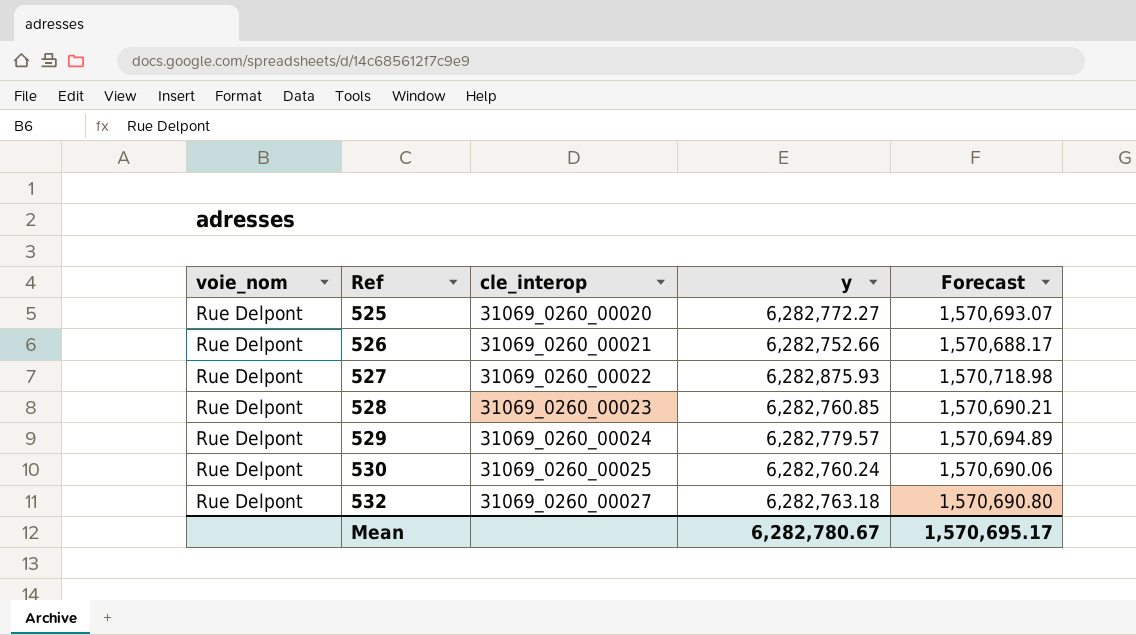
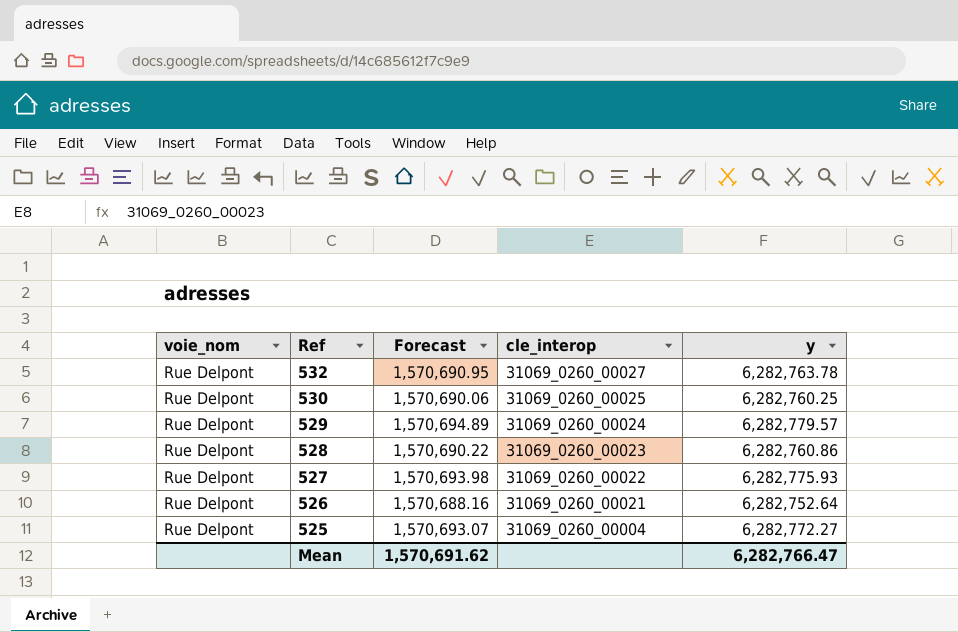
row order: Ref ascending -> Ref descending
column Forecast | position: 5 -> 3
532 | Forecast: 1,570,690.80 -> 1,570,690.95
532 | y: 6,282,763.18 -> 6,282,763.78
530 | y: 6,282,760.24 -> 6,282,760.25
528 | Forecast: 1,570,690.21 -> 1,570,690.22
528 | y: 6,282,760.85 -> 6,282,760.86
527 | Forecast: 1,570,718.98 -> 1,570,693.98
527 | y: 6,282,875.93 -> 6,282,775.93
526 | Forecast: 1,570,688.17 -> 1,570,688.16
526 | y: 6,282,752.66 -> 6,282,752.64
525 | cle_interop: 31069_0260_00020 -> 31069_0260_00004
Mean | Forecast: 1,570,695.17 -> 1,570,691.62
Mean | y: 6,282,780.67 -> 6,282,766.47

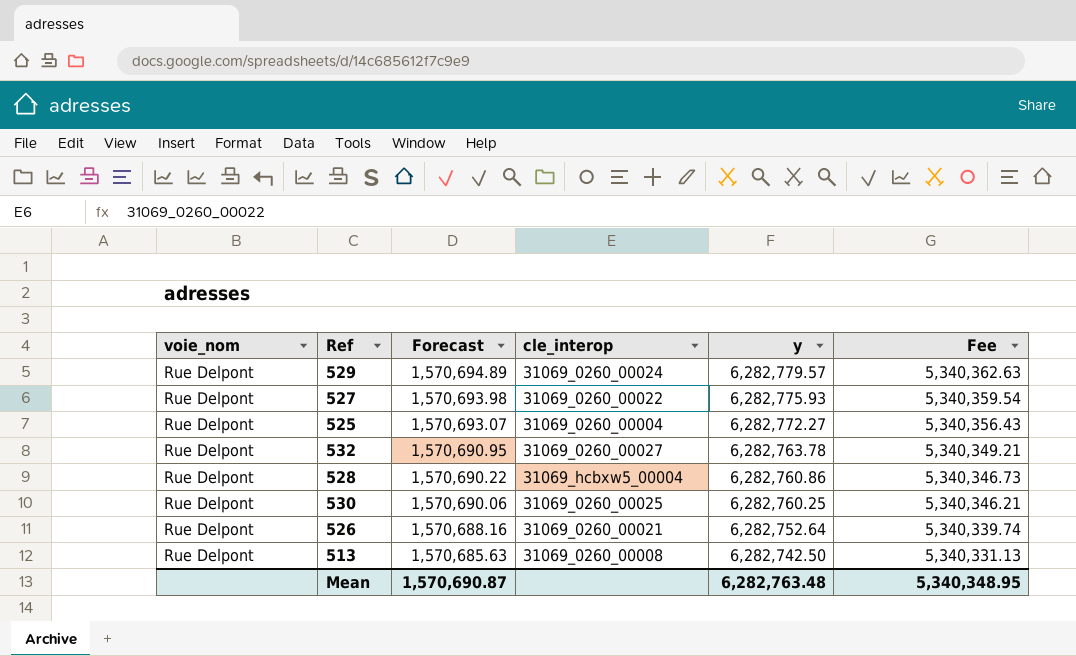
row order: Ref descending -> Forecast descending
column Fee | formula: none -> [y] * 0.85
528 | cle_interop: 31069_0260_00023 -> 31069_hcbxw5_00004
row 513: none -> Rue Delpont | 1,570,685.63 | 31069_0260_00008 | 6,282,742.50 | 5,340,331.13
Mean | Forecast: 1,570,691.62 -> 1,570,690.87
Mean | y: 6,282,766.47 -> 6,282,763.48

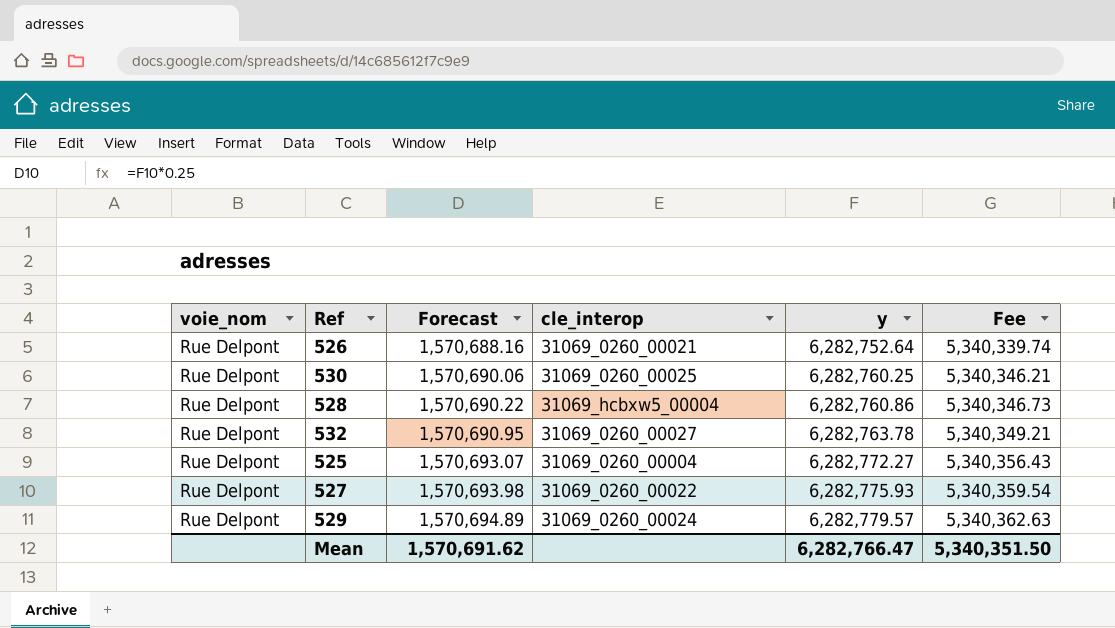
row order: Forecast descending -> Forecast ascending
row 513: Rue Delpont | 1,570,685.63 | 31069_0260_00008 | 6,282,742.50 | 5,340,331.13 -> none
Mean | Forecast: 1,570,690.87 -> 1,570,691.62
Mean | y: 6,282,763.48 -> 6,282,766.47
Mean | Fee: 5,340,348.95 -> 5,340,351.50

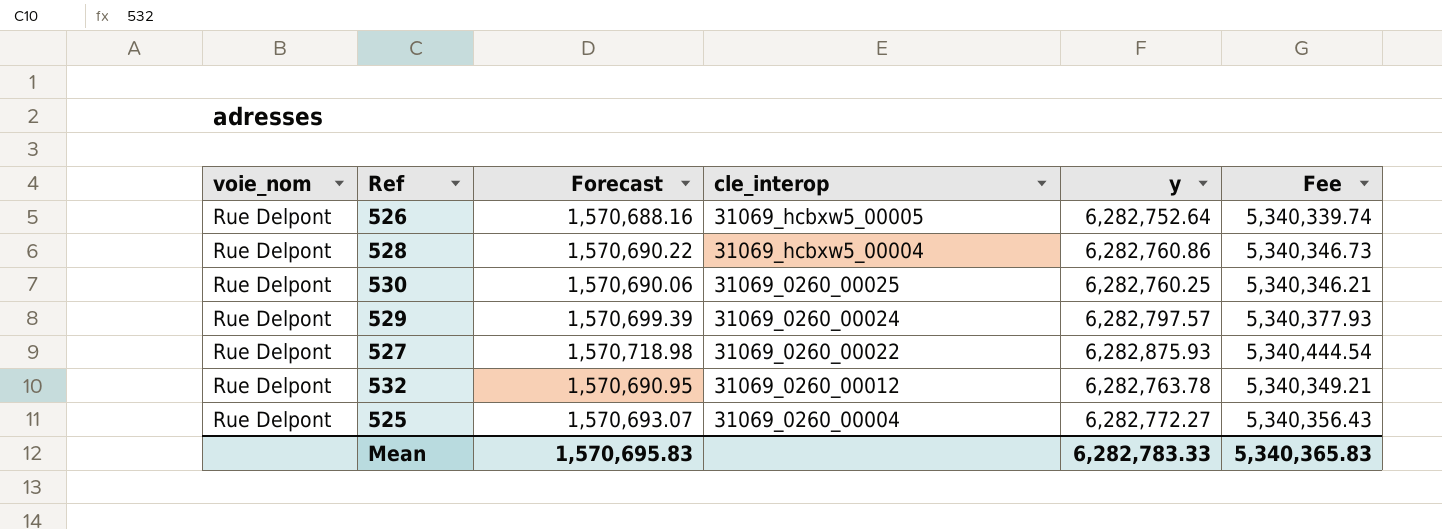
row order: Forecast ascending -> cle_interop descending
526 | cle_interop: 31069_0260_00021 -> 31069_hcbxw5_00005
529 | Forecast: 1,570,694.89 -> 1,570,699.39
529 | y: 6,282,779.57 -> 6,282,797.57
529 | Fee: 5,340,362.63 -> 5,340,377.93
527 | Forecast: 1,570,693.98 -> 1,570,718.98
527 | y: 6,282,775.93 -> 6,282,875.93
527 | Fee: 5,340,359.54 -> 5,340,444.54
532 | cle_interop: 31069_0260_00027 -> 31069_0260_00012
Mean | Forecast: 1,570,691.62 -> 1,570,695.83
Mean | y: 6,282,766.47 -> 6,282,783.33
Mean | Fee: 5,340,351.50 -> 5,340,365.83

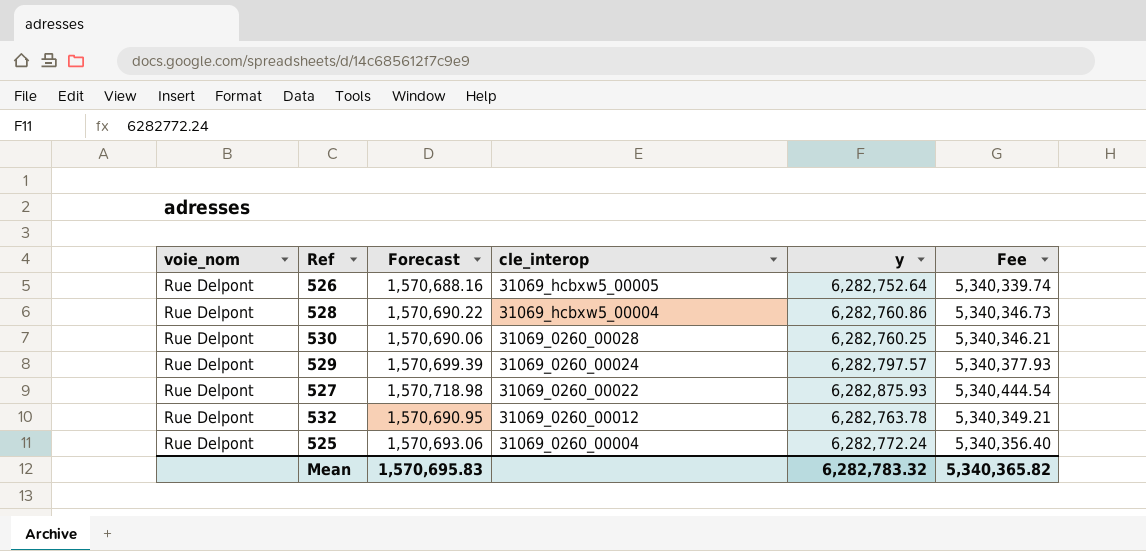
530 | cle_interop: 31069_0260_00025 -> 31069_0260_00028
525 | Forecast: 1,570,693.07 -> 1,570,693.06
525 | y: 6,282,772.27 -> 6,282,772.24
525 | Fee: 5,340,356.43 -> 5,340,356.40
Mean | y: 6,282,783.33 -> 6,282,783.32
Mean | Fee: 5,340,365.83 -> 5,340,365.82

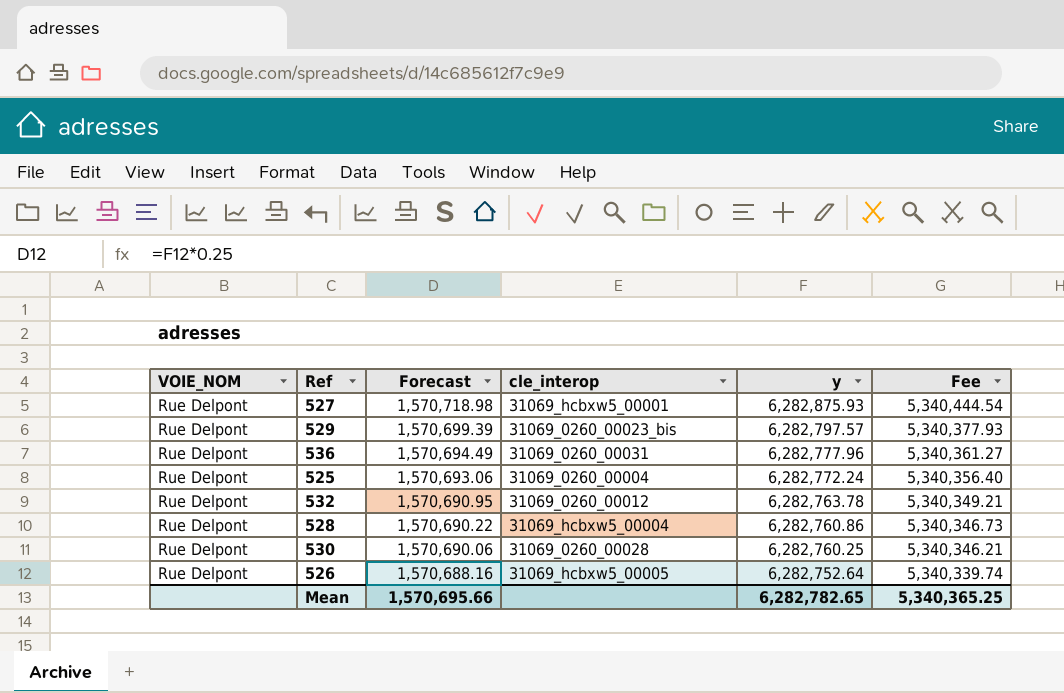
row order: cle_interop descending -> Forecast descending
column name: voie_nom -> VOIE_NOM
527 | cle_interop: 31069_0260_00022 -> 31069_hcbxw5_00001
529 | cle_interop: 31069_0260_00024 -> 31069_0260_00023_bis
row 536: none -> Rue Delpont | 1,570,694.49 | 31069_0260_00031 | 6,282,777.96 | 5,340,361.27
Mean | Forecast: 1,570,695.83 -> 1,570,695.66
Mean | y: 6,282,783.32 -> 6,282,782.65
Mean | Fee: 5,340,365.82 -> 5,340,365.25

